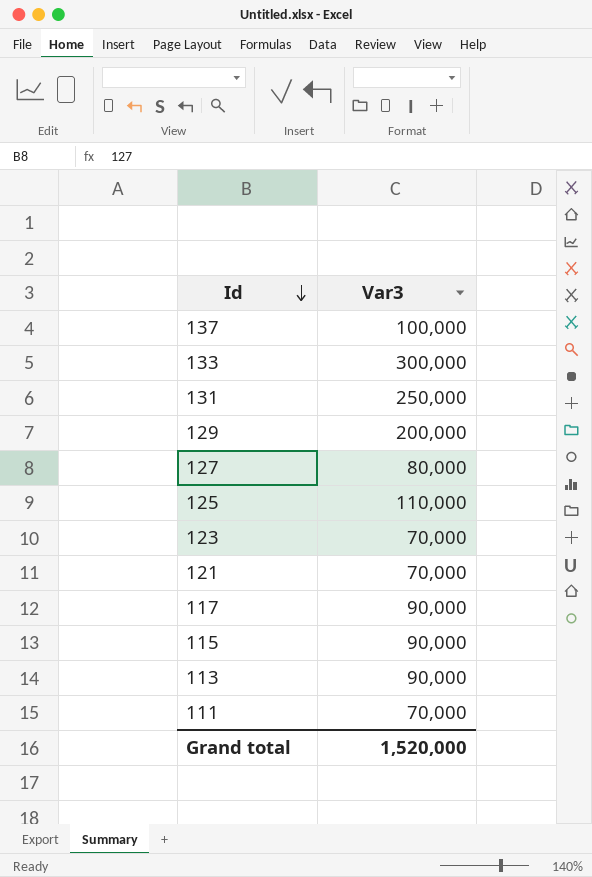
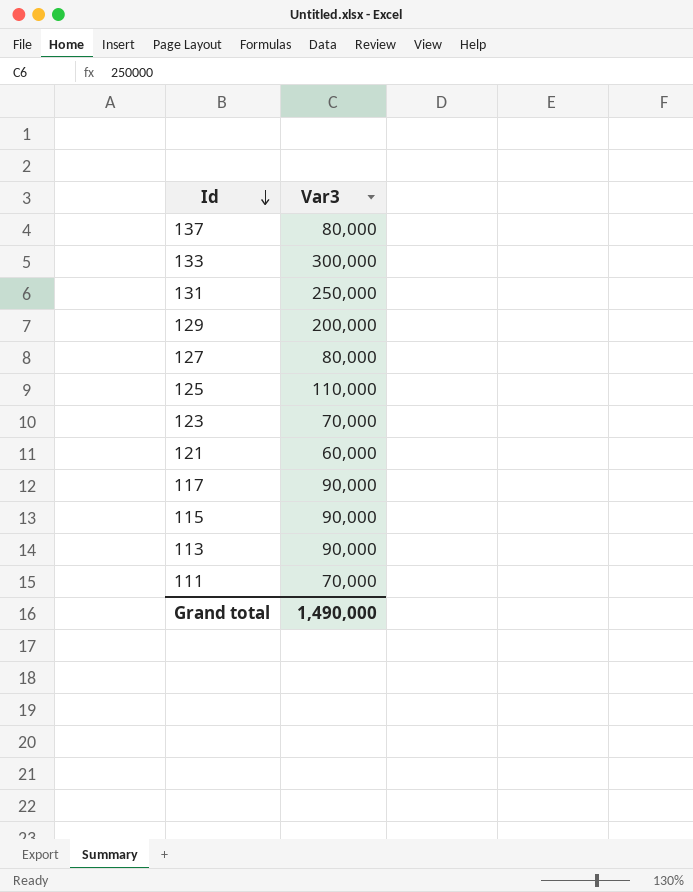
137 | Var3: 100,000 -> 80,000
121 | Var3: 70,000 -> 60,000
Grand total | Var3: 1,520,000 -> 1,490,000

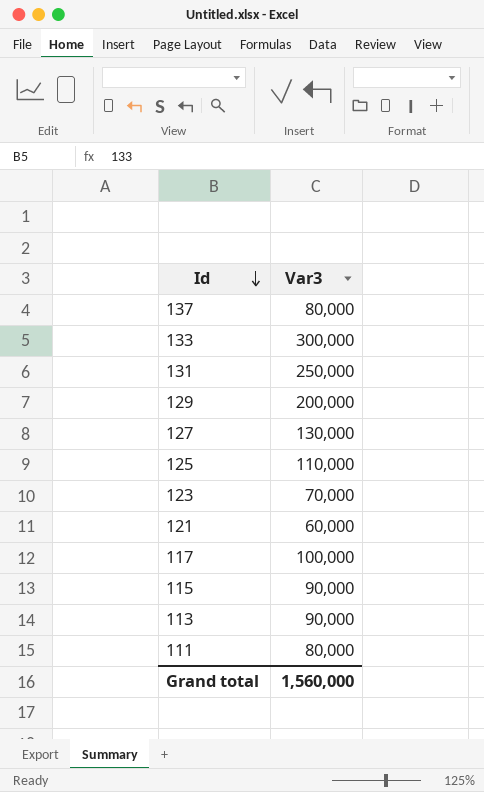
127 | Var3: 80,000 -> 130,000
117 | Var3: 90,000 -> 100,000
111 | Var3: 70,000 -> 80,000
Grand total | Var3: 1,490,000 -> 1,560,000

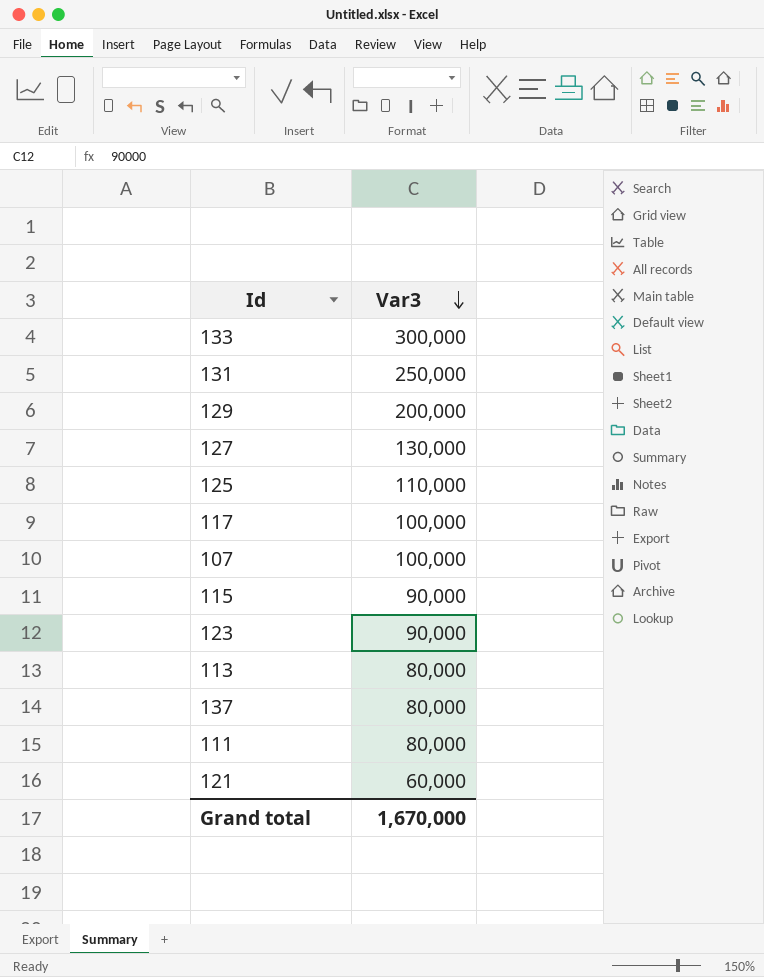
row order: Id descending -> Var3 descending
row 107: none -> 100,000
123 | Var3: 70,000 -> 90,000
113 | Var3: 90,000 -> 80,000
Grand total | Var3: 1,560,000 -> 1,670,000

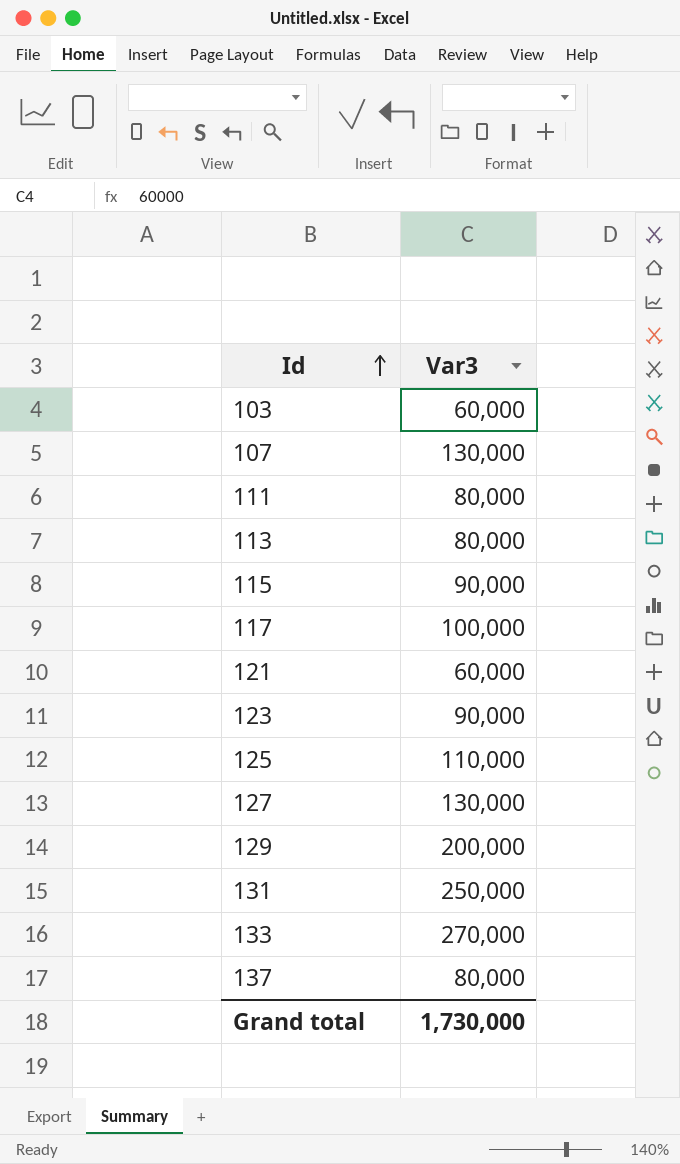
row order: Var3 descending -> Id ascending
row 103: none -> 60,000
107 | Var3: 100,000 -> 130,000
133 | Var3: 300,000 -> 270,000
Grand total | Var3: 1,670,000 -> 1,730,000

